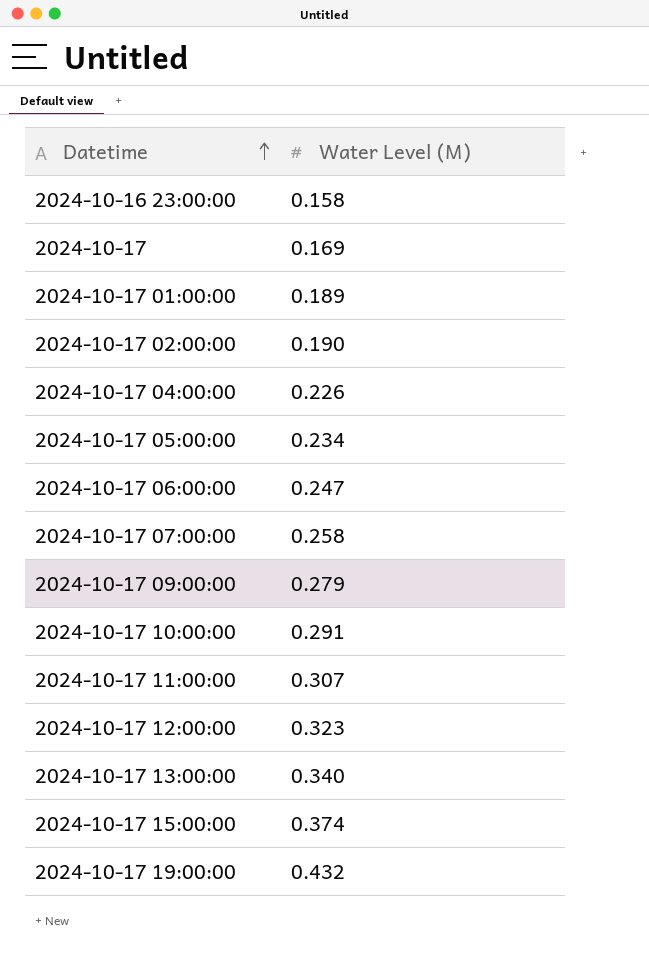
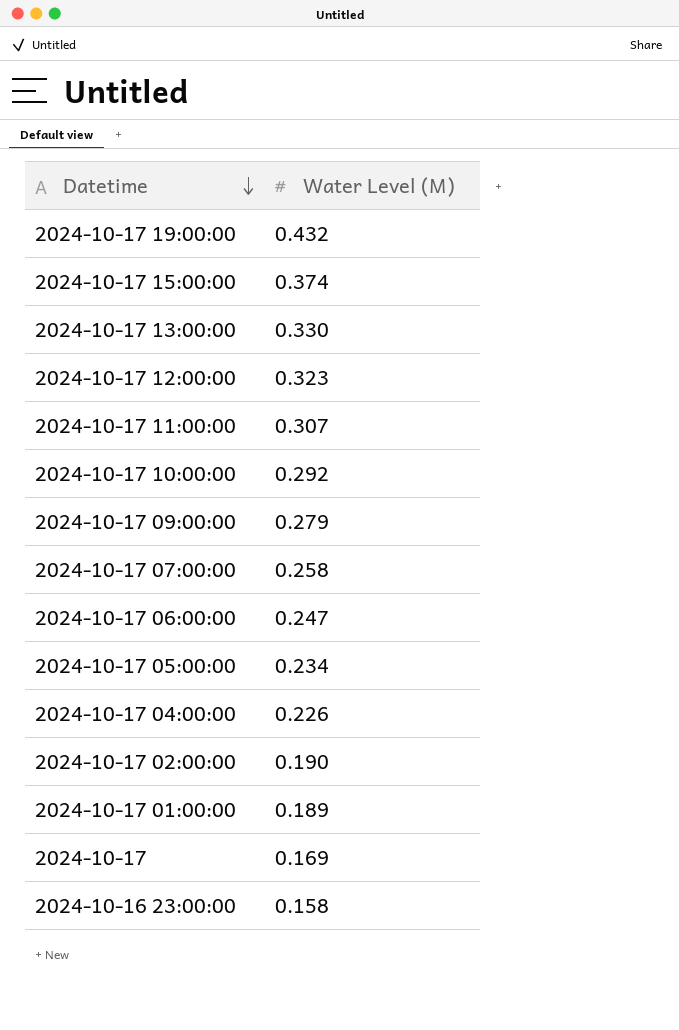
row order: Datetime ascending -> Datetime descending
2024-10-17 13:00:00 | Water Level (M): 0.340 -> 0.330
2024-10-17 10:00:00 | Water Level (M): 0.291 -> 0.292

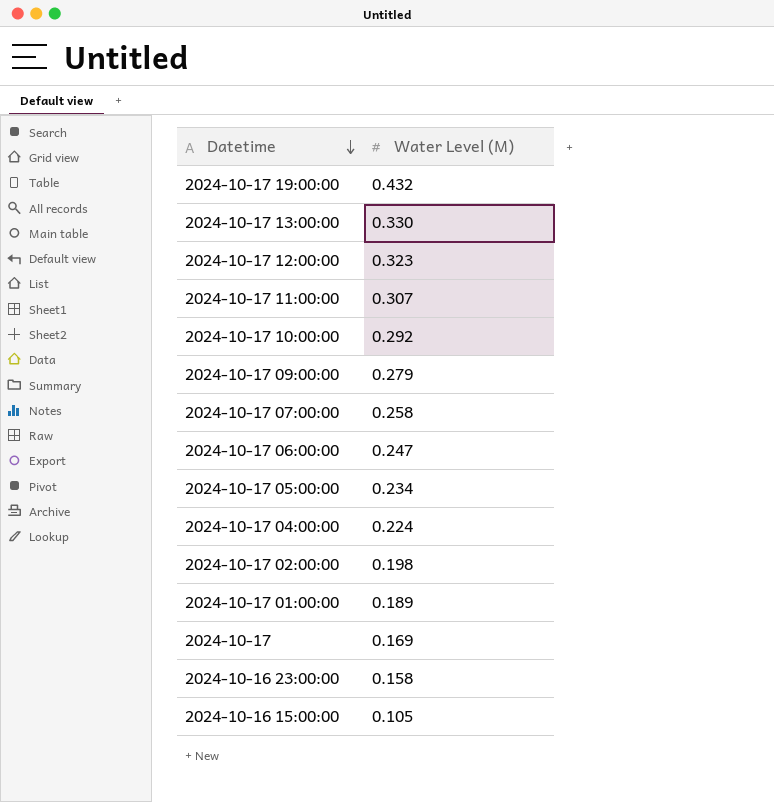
row 2024-10-17 15:00:00: 0.374 -> none
2024-10-17 04:00:00 | Water Level (M): 0.226 -> 0.224
2024-10-17 02:00:00 | Water Level (M): 0.190 -> 0.198
row 2024-10-16 15:00:00: none -> 0.105

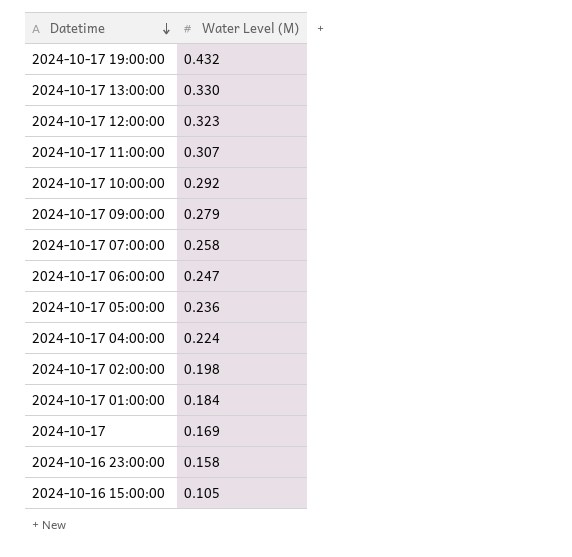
2024-10-17 05:00:00 | Water Level (M): 0.234 -> 0.236
2024-10-17 01:00:00 | Water Level (M): 0.189 -> 0.184

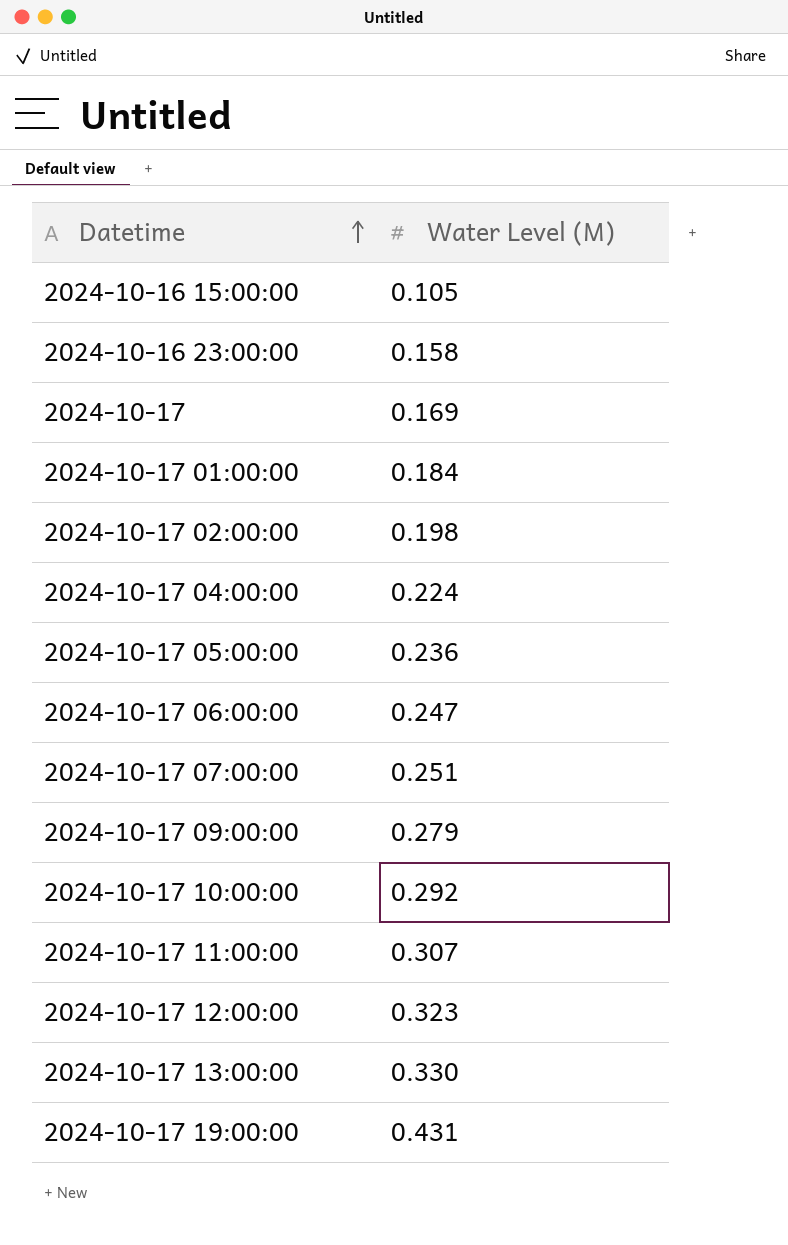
row order: Datetime descending -> Datetime ascending
2024-10-17 07:00:00 | Water Level (M): 0.258 -> 0.251
2024-10-17 19:00:00 | Water Level (M): 0.432 -> 0.431

